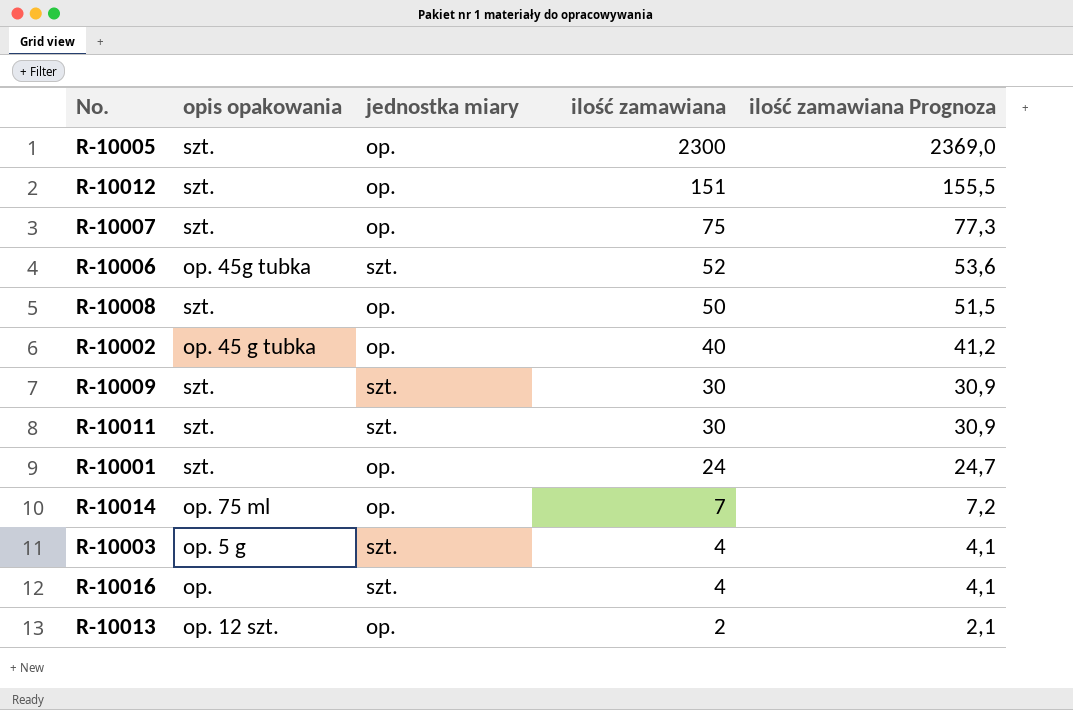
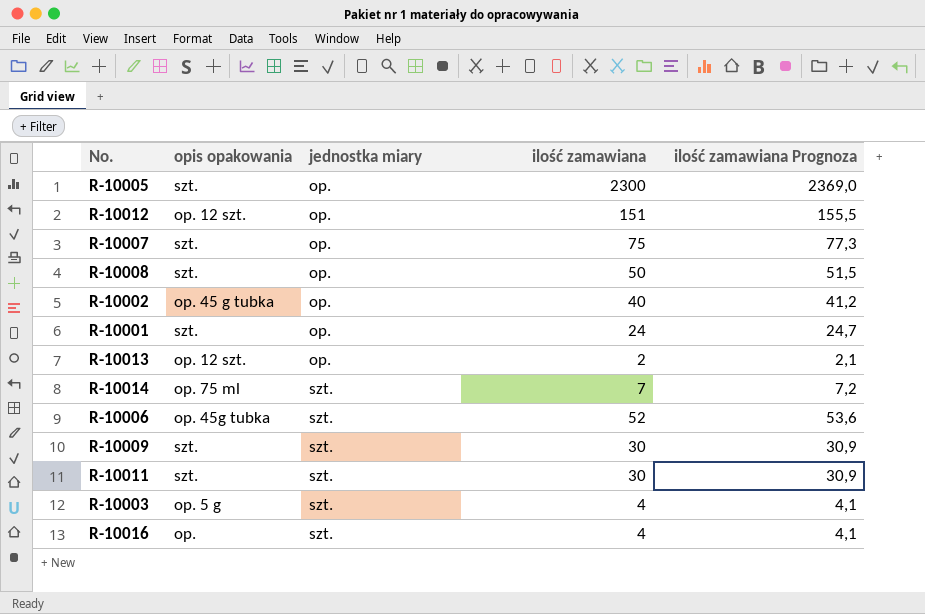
row order: ilość zamawiana descending -> jednostka miary ascending
R-10012 | opis opakowania: szt. -> op. 12 szt.
R-10014 | jednostka miary: op. -> szt.

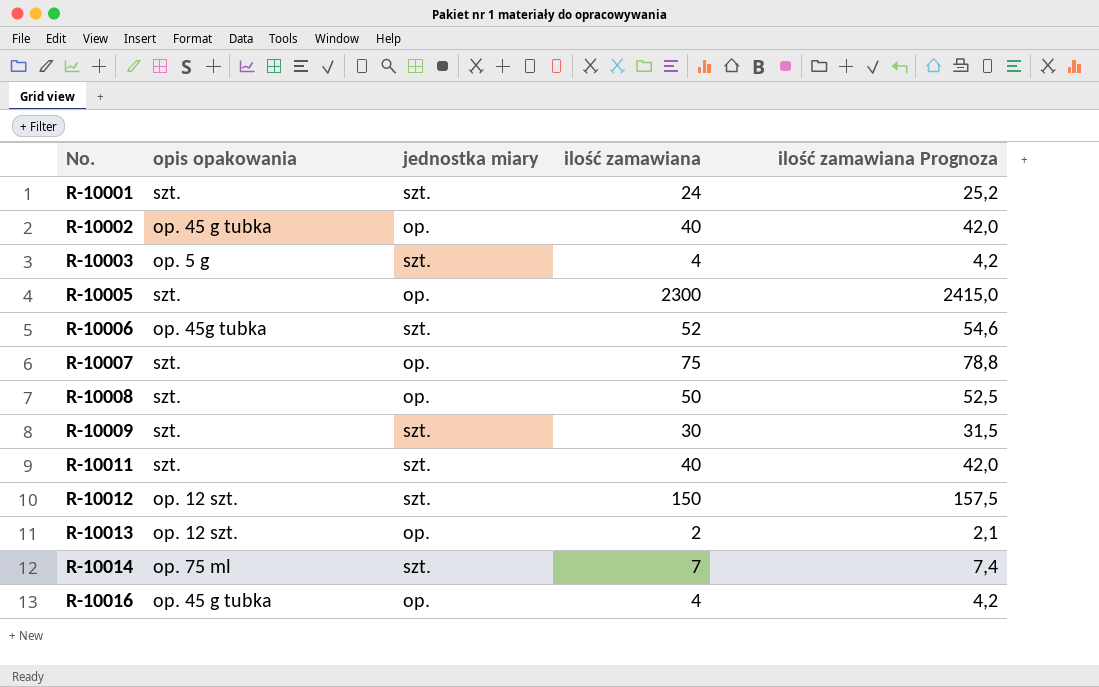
row order: jednostka miary ascending -> No. ascending
column ilość zamawiana Prognoza | formula: [ilość zamawiana] * 1,03 -> [ilość zamawiana] * 1,05
R-10001 | jednostka miary: op. -> szt.
R-10011 | ilość zamawiana: 30 -> 40
R-10012 | jednostka miary: op. -> szt.
R-10012 | ilość zamawiana: 151 -> 150
R-10016 | opis opakowania: op. -> op. 45 g tubka
R-10016 | jednostka miary: szt. -> op.

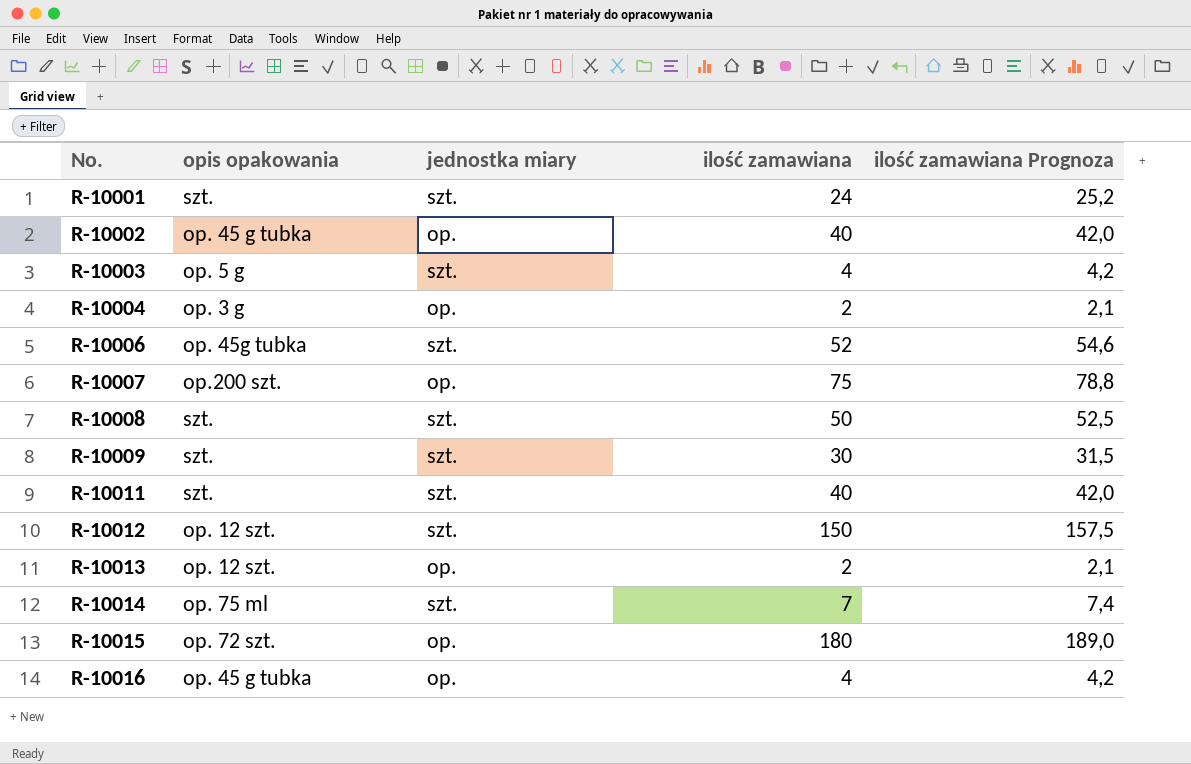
row R-10005: szt. | op. | 2300 | 2415,0 -> none
row R-10004: none -> op. 3 g | op. | 2 | 2,1
R-10007 | opis opakowania: szt. -> op.200 szt.
R-10008 | jednostka miary: op. -> szt.
row R-10015: none -> op. 72 szt. | op. | 180 | 189,0

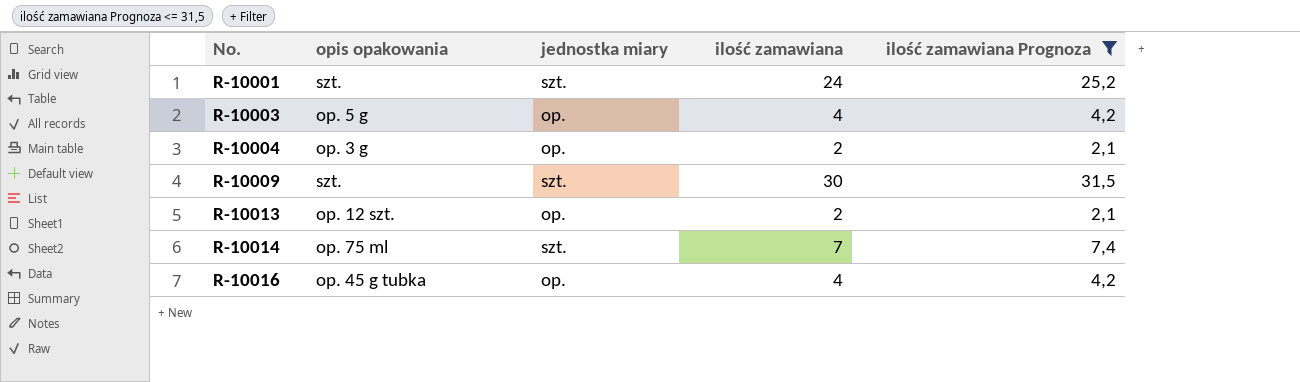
filter: none -> ilość zamawiana Prognoza <= 31,5
R-10003 | jednostka miary: szt. -> op.

